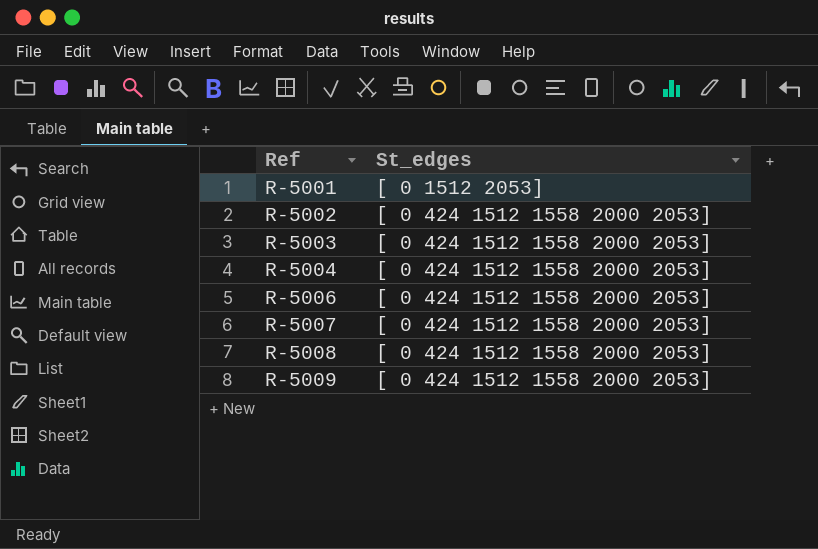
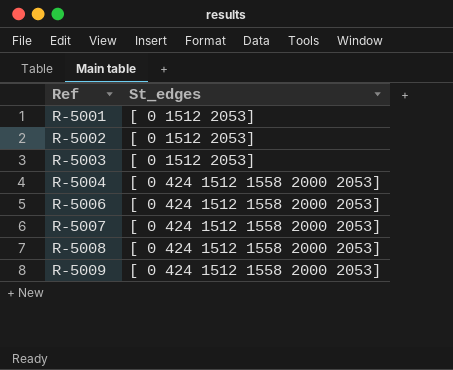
R-5002 | St_edges: [ 0 424 1512 1558 2000 2053] -> [ 0 1512 2053]
R-5003 | St_edges: [ 0 424 1512 1558 2000 2053] -> [ 0 1512 2053]

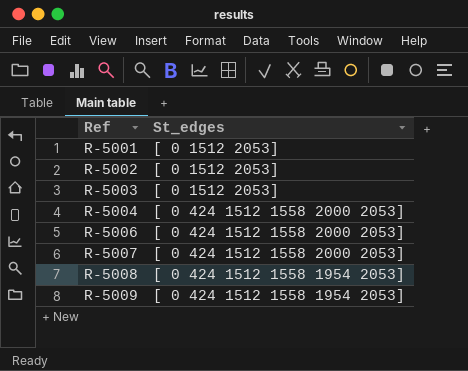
R-5008 | St_edges: [ 0 424 1512 1558 2000 2053] -> [ 0 424 1512 1558 1954 2053]
R-5009 | St_edges: [ 0 424 1512 1558 2000 2053] -> [ 0 424 1512 1558 1954 2053]

